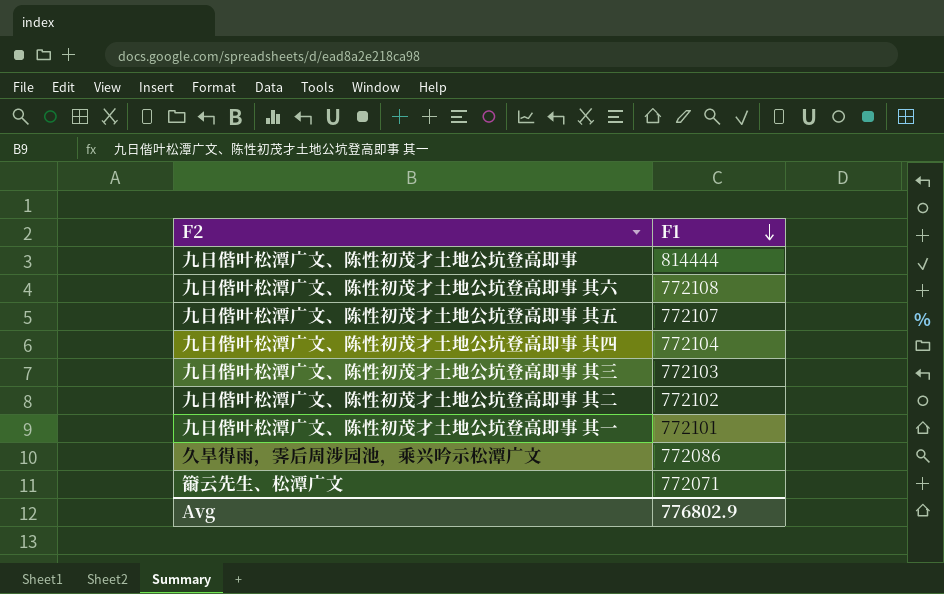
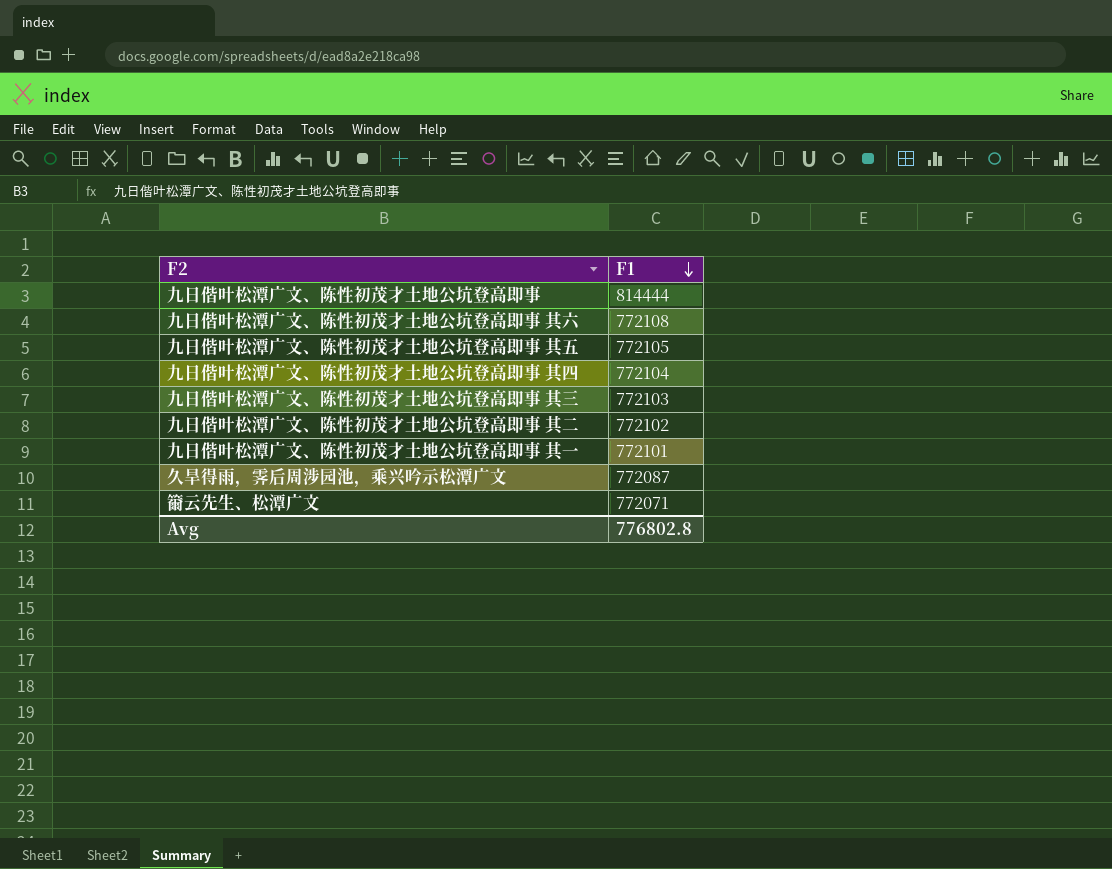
九日偕叶松潭广文、陈性初茂才土地公坑登高即事 其五 | F1: 772107 -> 772105
久旱得雨，霁后周涉园池，乘兴吟示松潭广文 | F1: 772086 -> 772087
Avg | F1: 776802.9 -> 776802.8

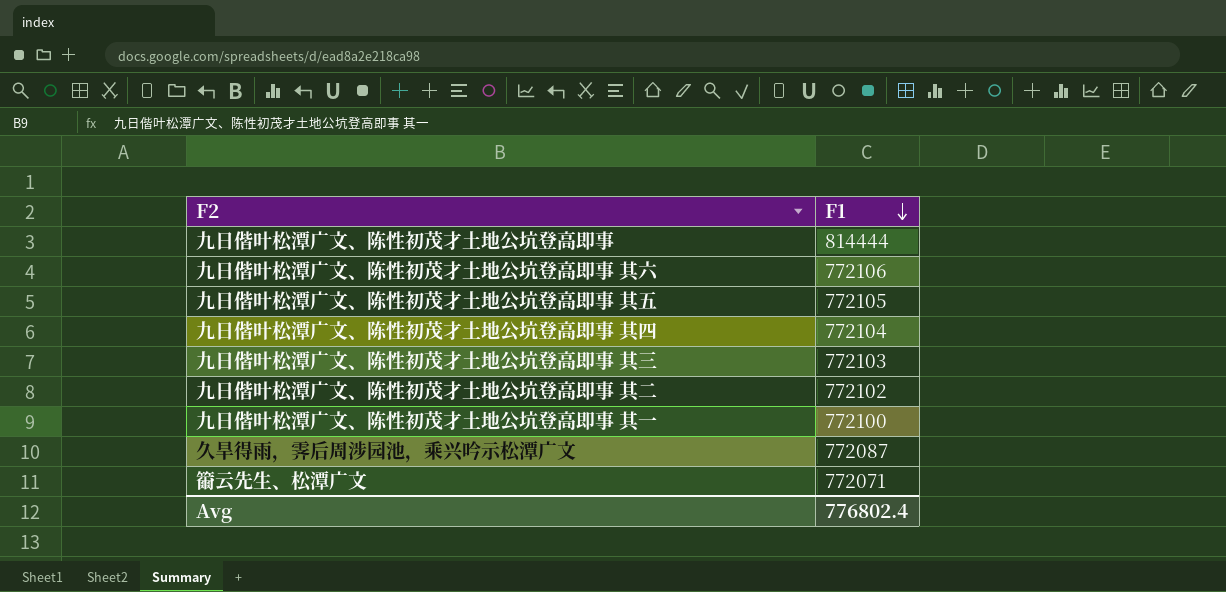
九日偕叶松潭广文、陈性初茂才土地公坑登高即事 其六 | F1: 772108 -> 772106
九日偕叶松潭广文、陈性初茂才土地公坑登高即事 其一 | F1: 772101 -> 772100
Avg | F1: 776802.8 -> 776802.4

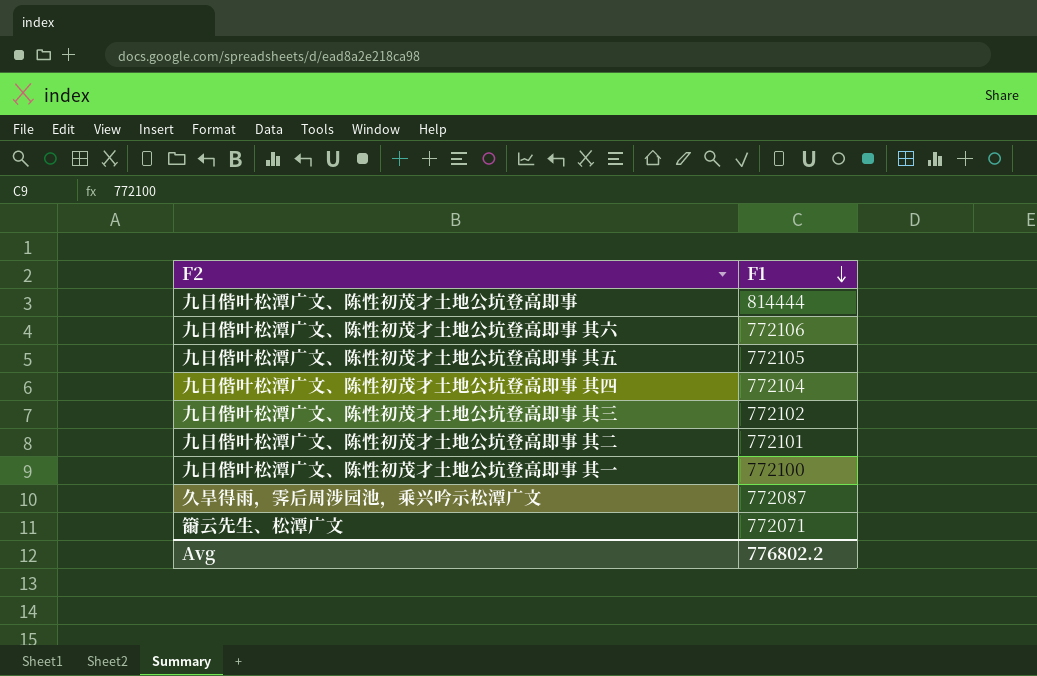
九日偕叶松潭广文、陈性初茂才土地公坑登高即事 其三 | F1: 772103 -> 772102
九日偕叶松潭广文、陈性初茂才土地公坑登高即事 其二 | F1: 772102 -> 772101
Avg | F1: 776802.4 -> 776802.2

